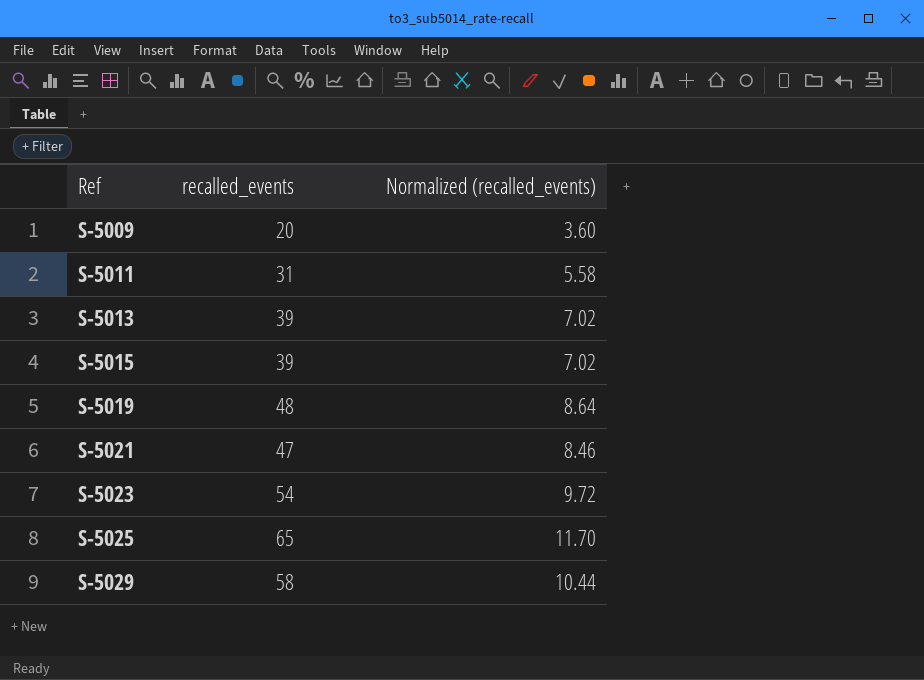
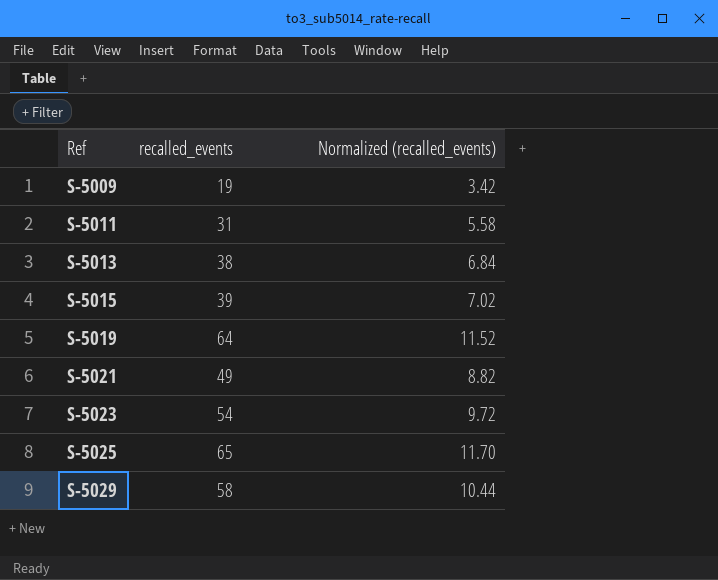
S-5009 | recalled_events: 20 -> 19
S-5009 | Normalized (recalled_events): 3.60 -> 3.42
S-5013 | recalled_events: 39 -> 38
S-5013 | Normalized (recalled_events): 7.02 -> 6.84
S-5019 | recalled_events: 48 -> 64
S-5019 | Normalized (recalled_events): 8.64 -> 11.52
S-5021 | recalled_events: 47 -> 49
S-5021 | Normalized (recalled_events): 8.46 -> 8.82

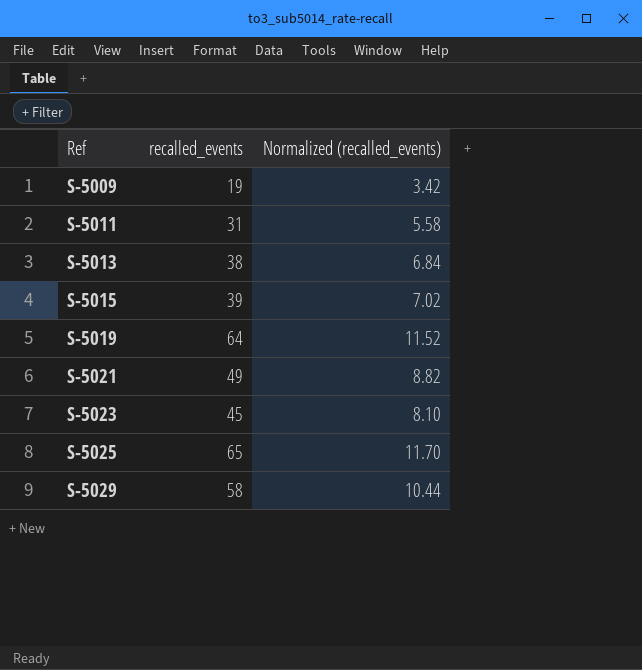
S-5023 | recalled_events: 54 -> 45
S-5023 | Normalized (recalled_events): 9.72 -> 8.10

